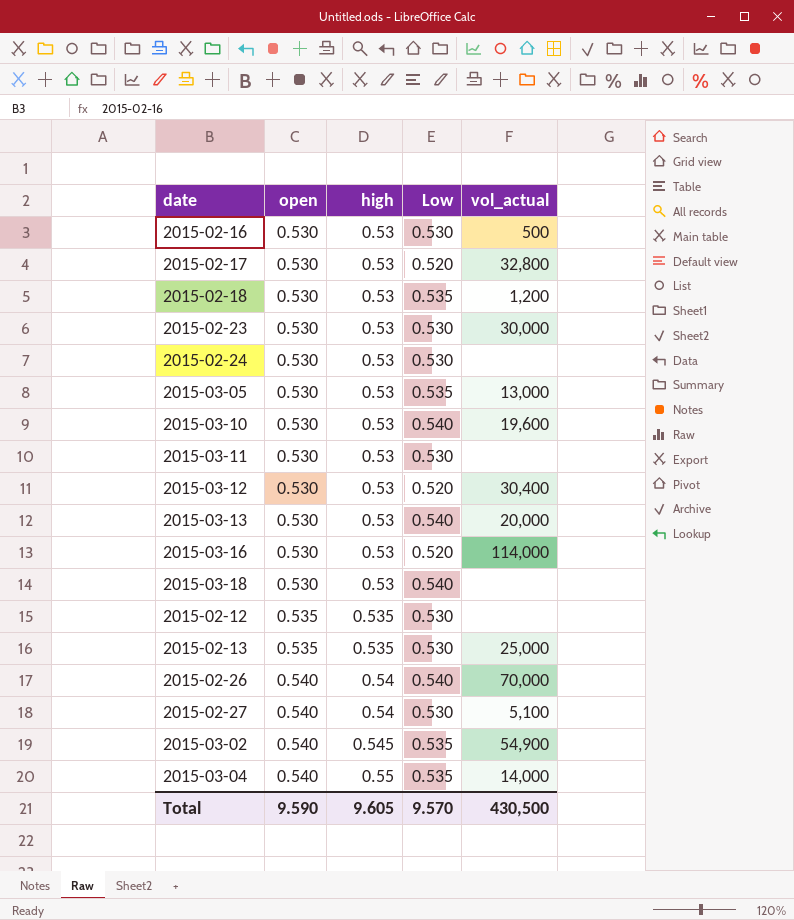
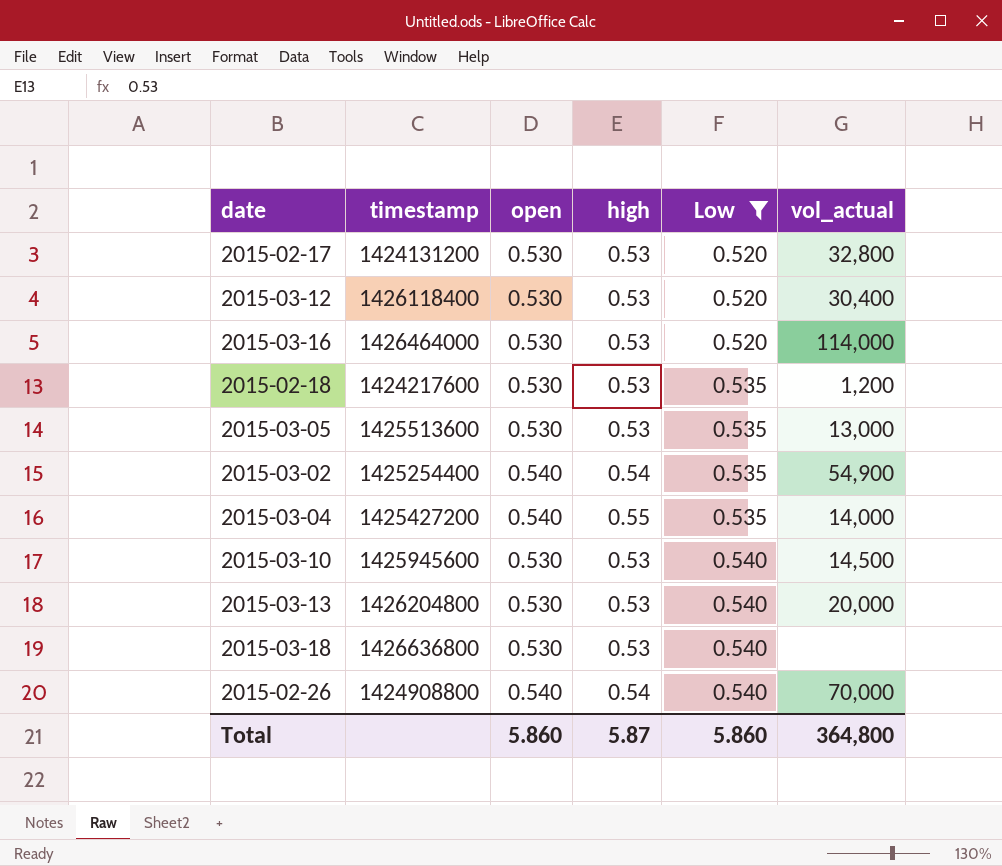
filter: none -> Low != 0.530
row order: open ascending -> Low ascending
column timestamp | position: none -> 2
2015-03-02 | high: 0.545 -> 0.54
2015-03-10 | vol_actual: 19,600 -> 14,500
Total | open: 9.590 -> 5.860
Total | high: 9.605 -> 5.87
Total | Low: 9.570 -> 5.860
Total | vol_actual: 430,500 -> 364,800

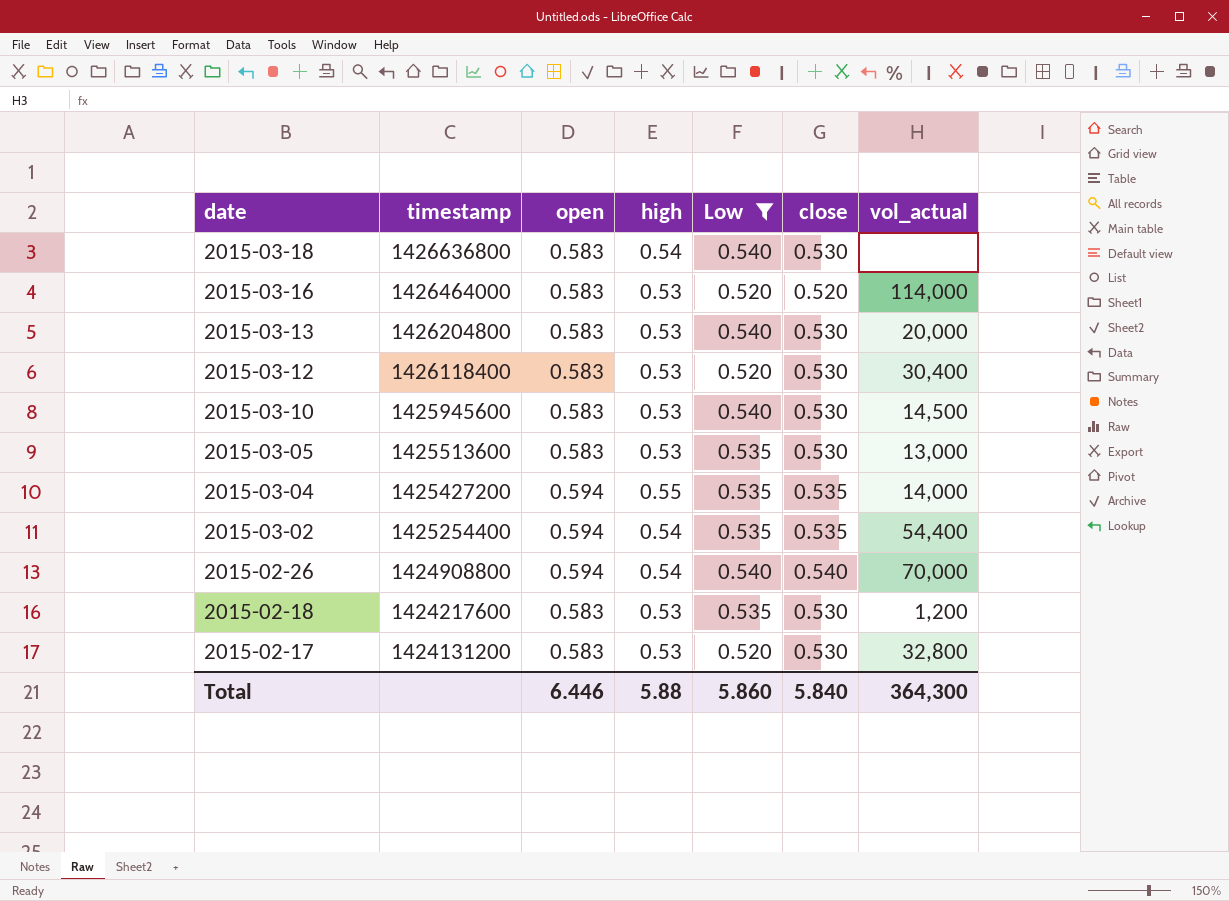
row order: Low ascending -> date descending
column close | position: none -> 6
2015-03-18 | open: 0.530 -> 0.583
2015-03-18 | high: 0.53 -> 0.54
2015-03-16 | open: 0.530 -> 0.583
2015-03-13 | open: 0.530 -> 0.583
2015-03-12 | open: 0.530 -> 0.583
2015-03-10 | open: 0.530 -> 0.583
2015-03-05 | open: 0.530 -> 0.583
2015-03-04 | open: 0.540 -> 0.594
2015-03-02 | open: 0.540 -> 0.594
2015-03-02 | vol_actual: 54,900 -> 54,400
2015-02-26 | open: 0.540 -> 0.594
2015-02-18 | open: 0.530 -> 0.583
2015-02-17 | open: 0.530 -> 0.583
Total | open: 5.860 -> 6.446
Total | high: 5.87 -> 5.88
Total | vol_actual: 364,800 -> 364,300

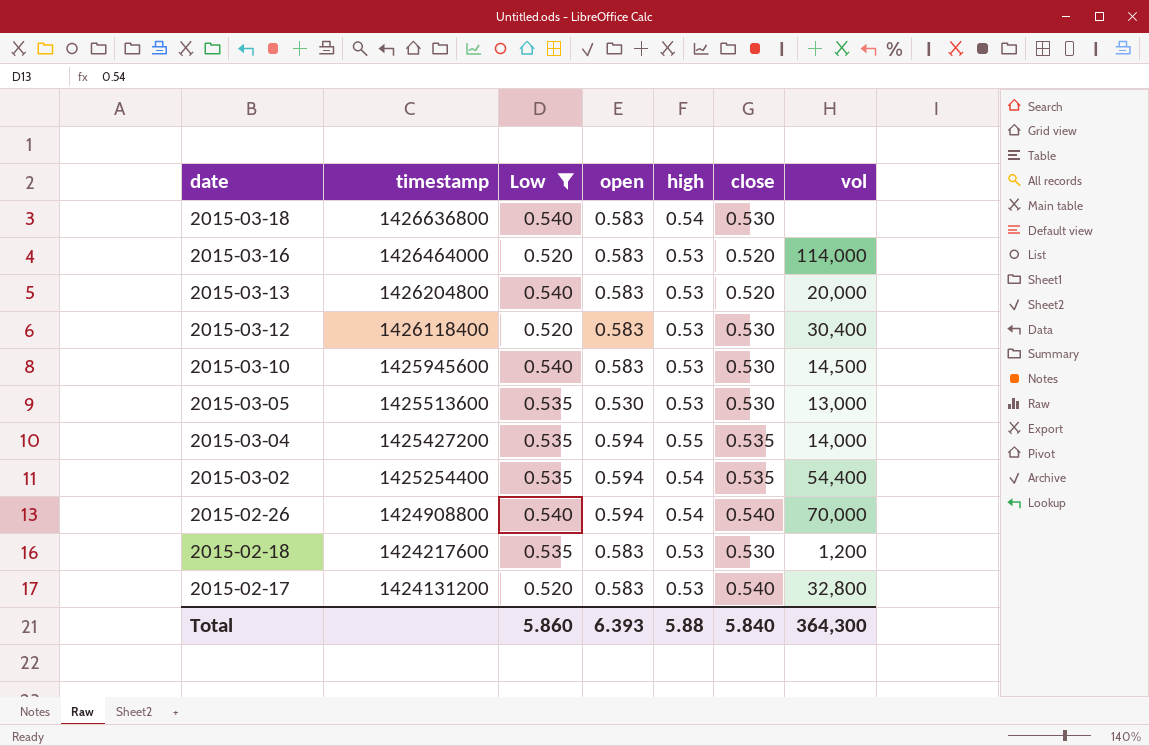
column Low | position: 5 -> 3
column name: vol_actual -> vol
2015-03-13 | close: 0.530 -> 0.520
2015-03-05 | open: 0.583 -> 0.530
2015-02-17 | close: 0.530 -> 0.540
Total | open: 6.446 -> 6.393

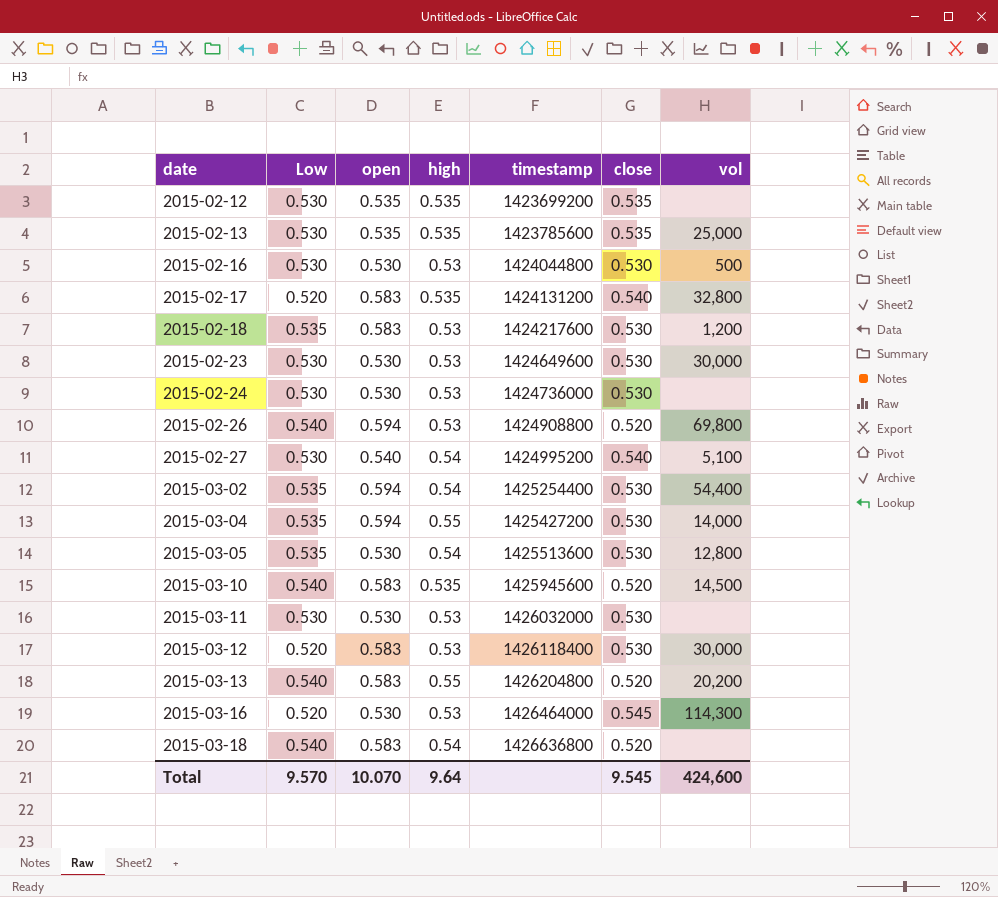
filter: Low != 0.530 -> none
row order: date descending -> date ascending
column timestamp | position: 2 -> 5
2015-02-17 | high: 0.53 -> 0.535
2015-02-26 | high: 0.54 -> 0.53
2015-02-26 | close: 0.540 -> 0.520
2015-02-26 | vol: 70,000 -> 69,800
2015-03-02 | close: 0.535 -> 0.530
2015-03-04 | close: 0.535 -> 0.530
2015-03-05 | high: 0.53 -> 0.54
2015-03-05 | vol: 13,000 -> 12,800
2015-03-10 | high: 0.53 -> 0.535
2015-03-10 | close: 0.530 -> 0.520
2015-03-12 | vol: 30,400 -> 30,000
2015-03-13 | high: 0.53 -> 0.55
2015-03-13 | vol: 20,000 -> 20,200
2015-03-16 | open: 0.583 -> 0.530
2015-03-16 | close: 0.520 -> 0.545
2015-03-16 | vol: 114,000 -> 114,300
2015-03-18 | close: 0.530 -> 0.520
Total | Low: 5.860 -> 9.570
Total | open: 6.393 -> 10.070
Total | high: 5.88 -> 9.64
Total | close: 5.840 -> 9.545
Total | vol: 364,300 -> 424,600

